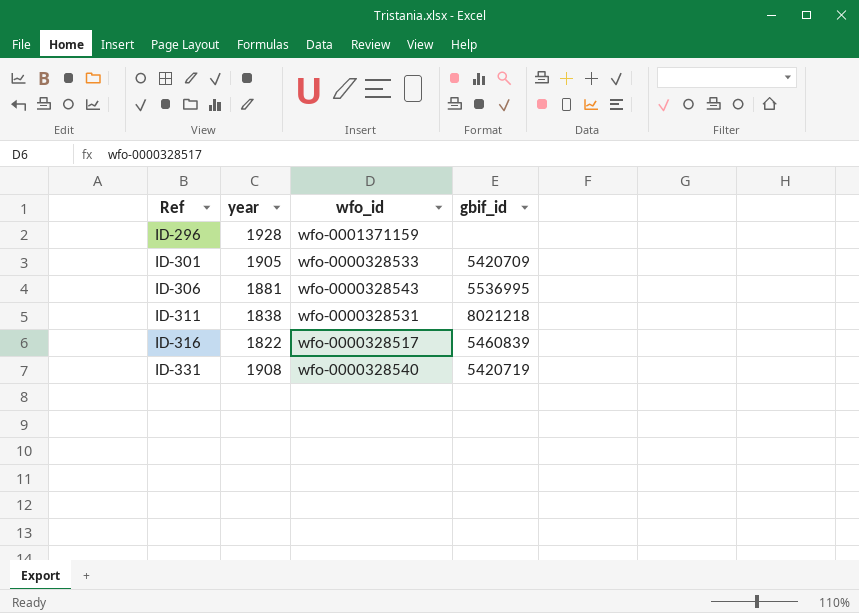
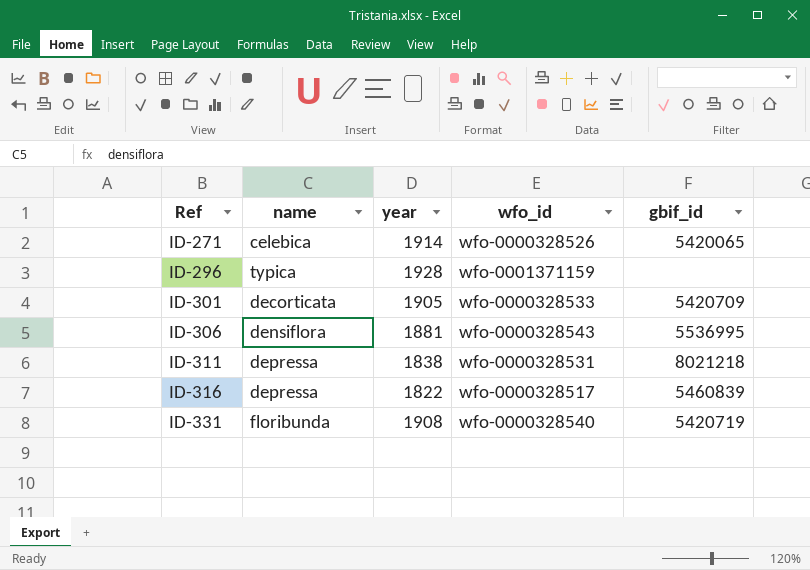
column name | position: none -> 2
row ID-271: none -> celebica | 1914 | wfo-0000328526 | 5420065

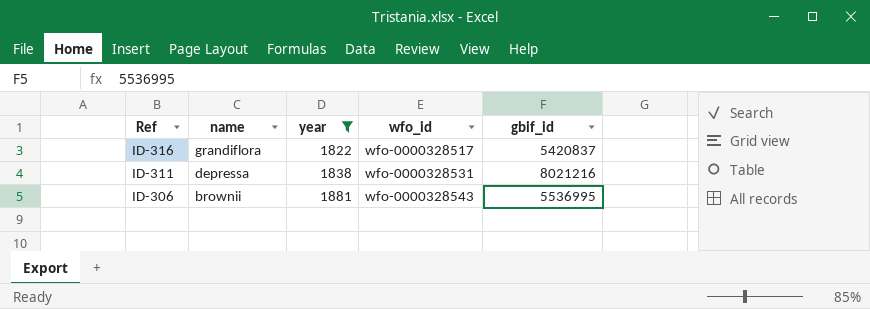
filter: none -> year <= 1881
row order: Ref ascending -> Ref descending
ID-316 | name: depressa -> grandiflora
ID-316 | gbif_id: 5460839 -> 5420837
ID-311 | gbif_id: 8021218 -> 8021216
ID-306 | name: densiflora -> brownii

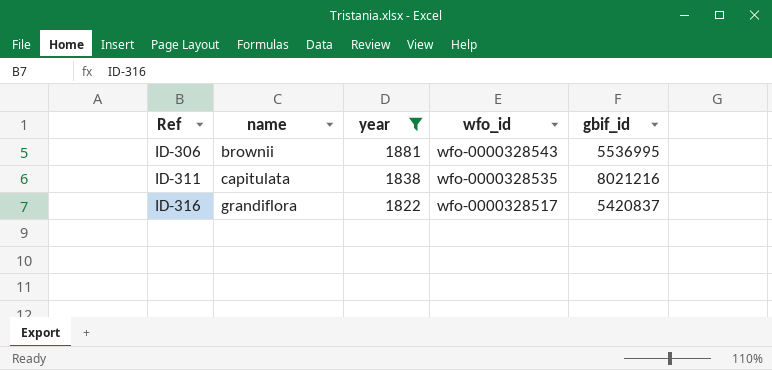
row order: Ref descending -> Ref ascending
ID-311 | name: depressa -> capitulata
ID-311 | wfo_id: wfo-0000328531 -> wfo-0000328535

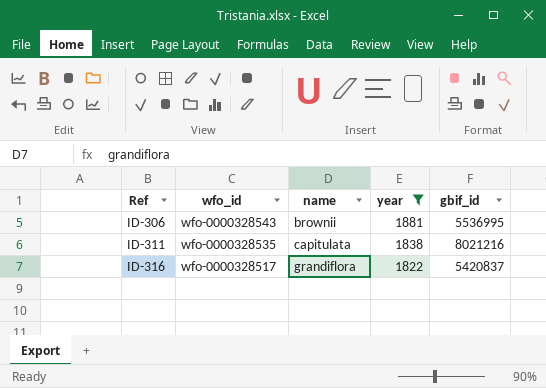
column wfo_id | position: 4 -> 2

